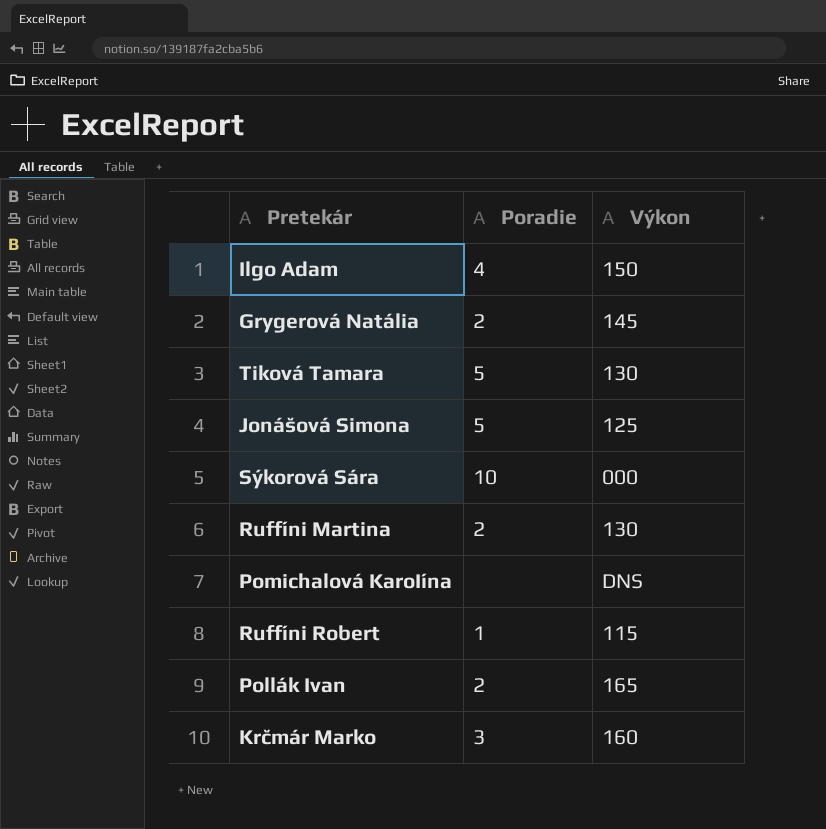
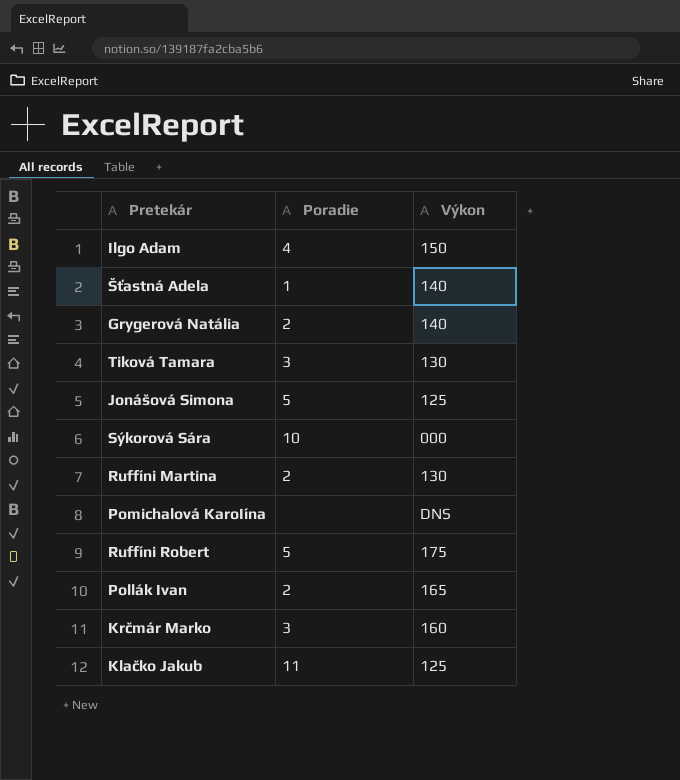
row Šťastná Adela: none -> 1 | 140
Grygerová Natália | Výkon: 145 -> 140
Tiková Tamara | Poradie: 5 -> 3
Ruffíni Robert | Poradie: 1 -> 5
Ruffíni Robert | Výkon: 115 -> 175
row Klačko Jakub: none -> 11 | 125

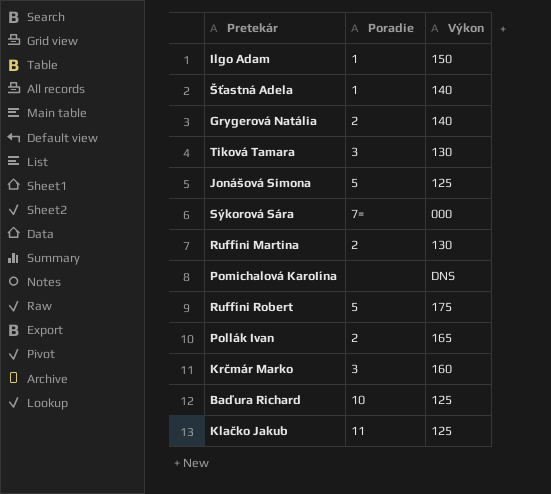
Ilgo Adam | Poradie: 4 -> 1
Sýkorová Sára | Poradie: 10 -> 7=
row Baďura Richard: none -> 10 | 125

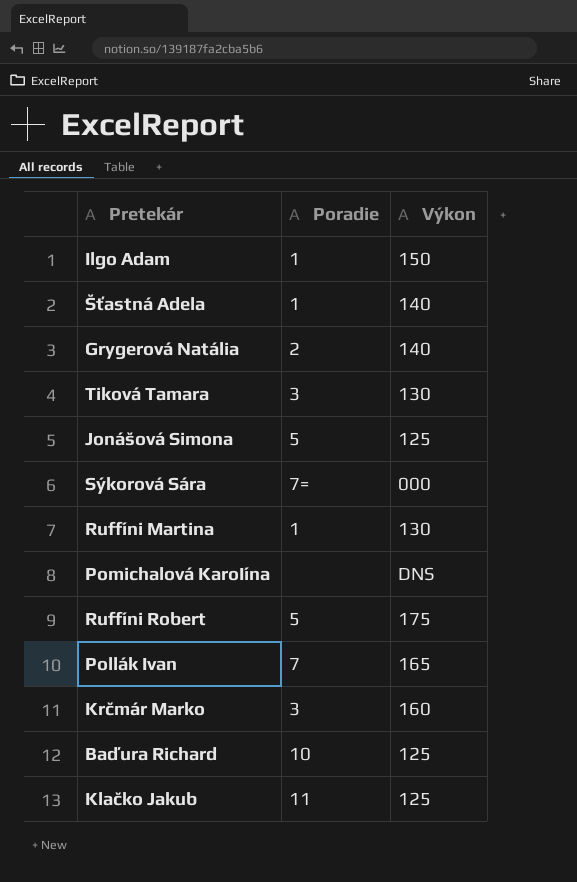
Ruffíni Martina | Poradie: 2 -> 1
Pollák Ivan | Poradie: 2 -> 7

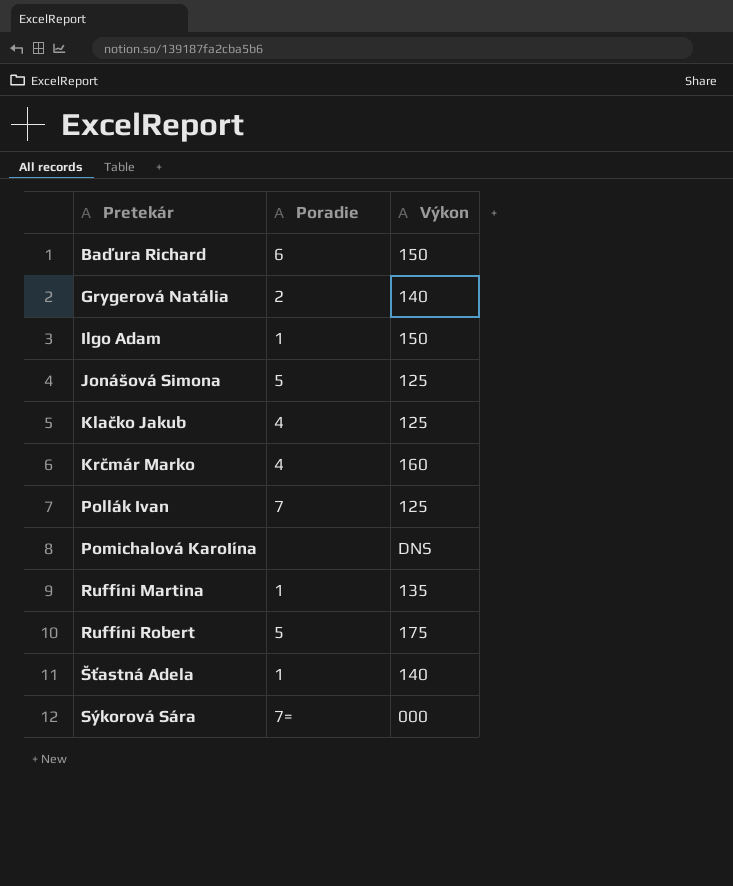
row order: none -> Pretekár ascending
row Tiková Tamara: 3 | 130 -> none
Baďura Richard | Poradie: 10 -> 6
Baďura Richard | Výkon: 125 -> 150
Klačko Jakub | Poradie: 11 -> 4
Krčmár Marko | Poradie: 3 -> 4
Pollák Ivan | Výkon: 165 -> 125
Ruffíni Martina | Výkon: 130 -> 135

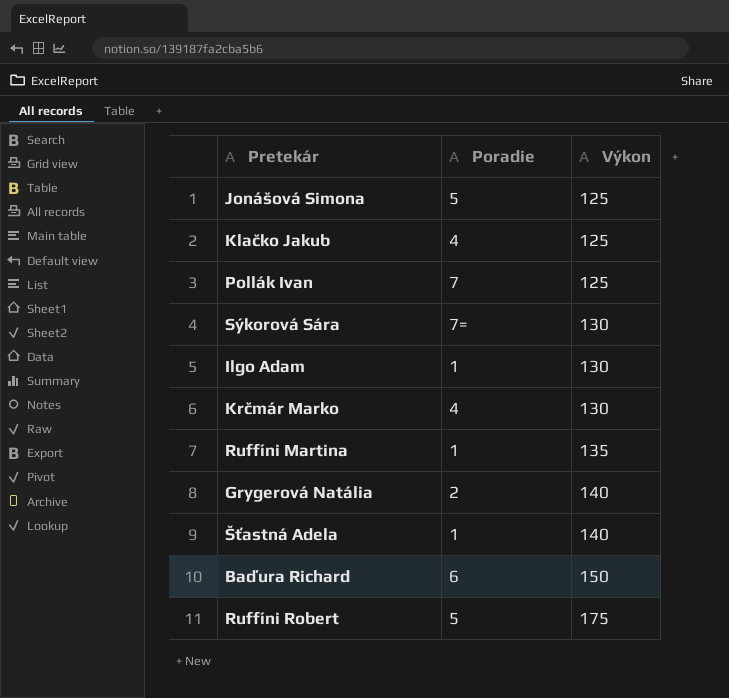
row order: Pretekár ascending -> Výkon ascending
row Pomichalová KaroIína: none | DNS -> none
Sýkorová Sára | Výkon: 000 -> 130
Ilgo Adam | Výkon: 150 -> 130
Krčmár Marko | Výkon: 160 -> 130

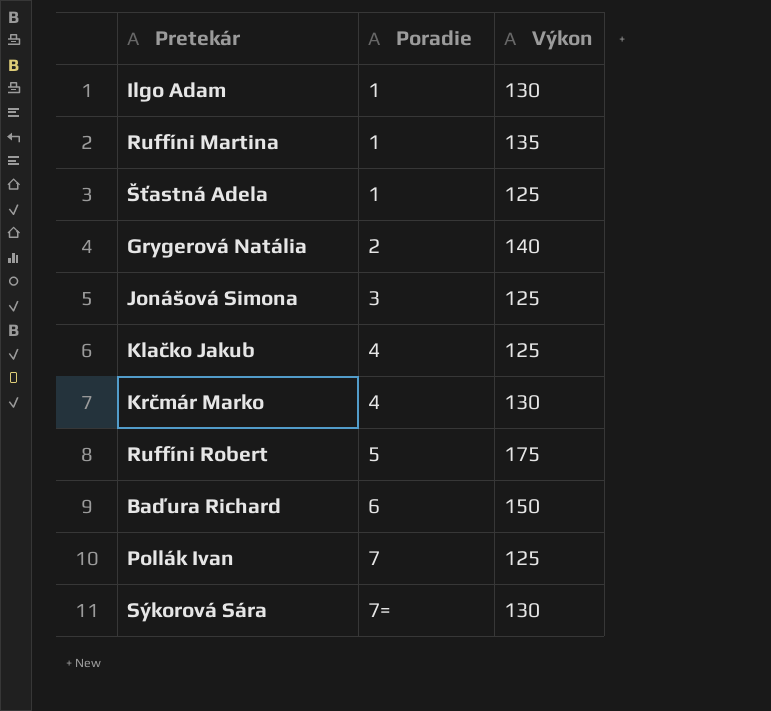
row order: Výkon ascending -> Poradie ascending
Šťastná Adela | Výkon: 140 -> 125
Jonášová Simona | Poradie: 5 -> 3

